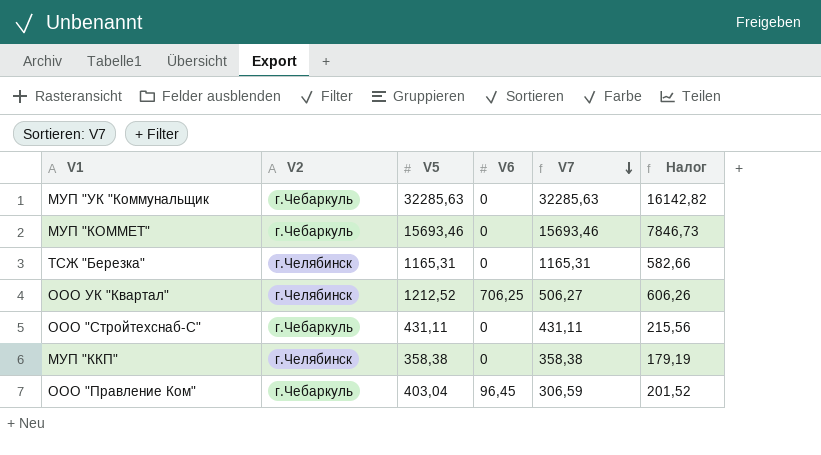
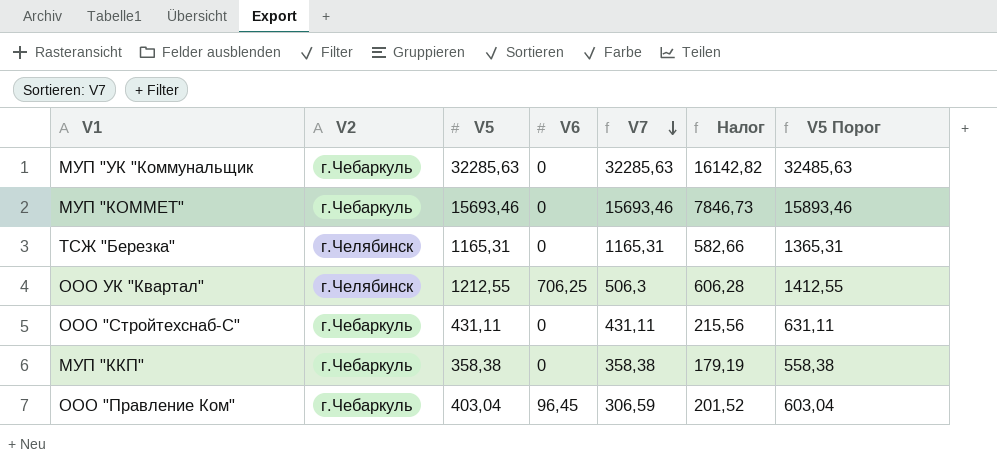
column V5 Порог | formula: none -> [V5] + 200
ООО УК "Квартал" | V5: 1212,52 -> 1212,55
ООО УК "Квартал" | V7: 506,27 -> 506,3
ООО УК "Квартал" | Налог: 606,26 -> 606,28
МУП "ККП" | V2: г.Челябинск -> г.Чебаркуль

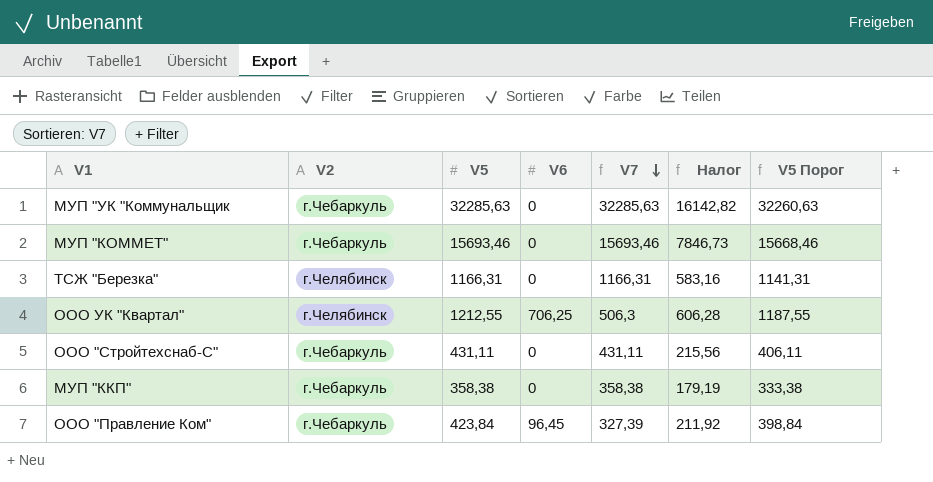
column V5 Порог | formula: [V5] + 200 -> [V5] - 25
ТСЖ "Березка" | V5: 1165,31 -> 1166,31
ТСЖ "Березка" | V7: 1165,31 -> 1166,31
ТСЖ "Березка" | Налог: 582,66 -> 583,16
ООО "Правление Ком" | V5: 403,04 -> 423,84
ООО "Правление Ком" | V7: 306,59 -> 327,39
ООО "Правление Ком" | Налог: 201,52 -> 211,92

